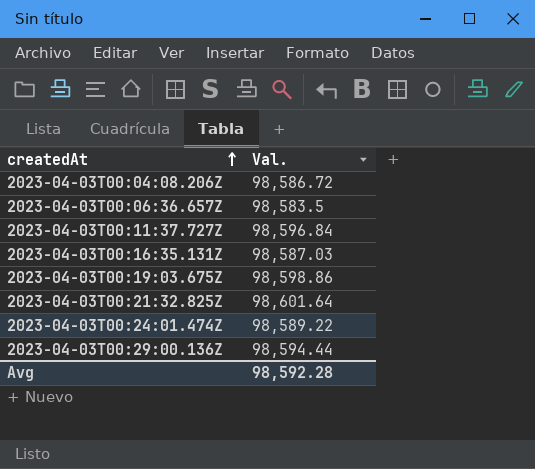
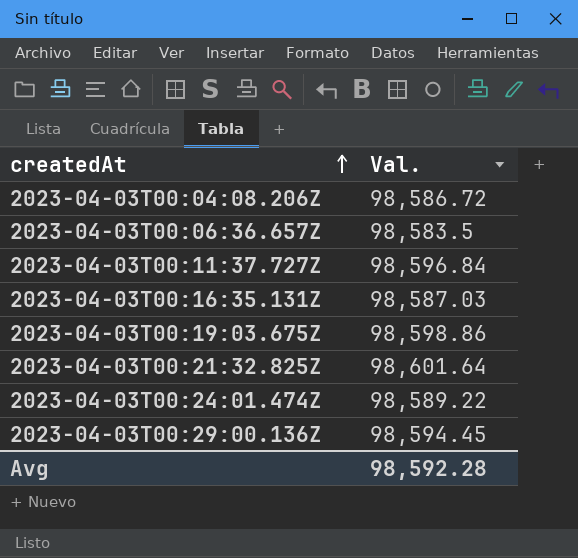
2023-04-03T00:29:00.136Z | Val.: 98,594.44 -> 98,594.45

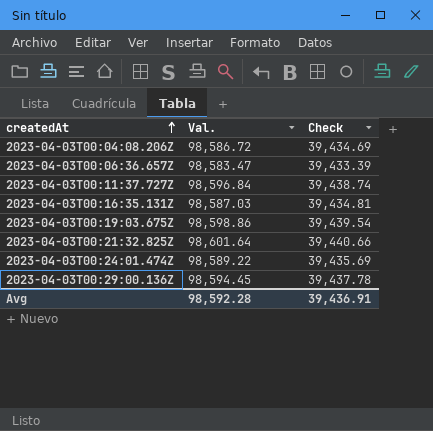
column Check | formula: none -> [Val.] * 0.4
2023-04-03T00:06:36.657Z | Val.: 98,583.5 -> 98,583.47

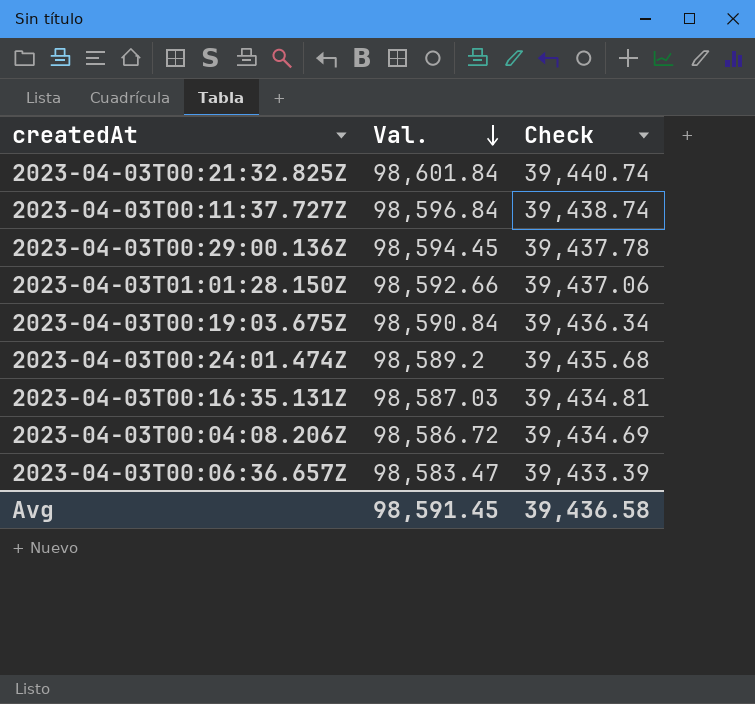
row order: createdAt ascending -> Val. descending
2023-04-03T00:21:32.825Z | Val.: 98,601.64 -> 98,601.84
2023-04-03T00:21:32.825Z | Check: 39,440.66 -> 39,440.74
row 2023-04-03T01:01:28.150Z: none -> 98,592.66 | 39,437.06
2023-04-03T00:19:03.675Z | Val.: 98,598.86 -> 98,590.84
2023-04-03T00:19:03.675Z | Check: 39,439.54 -> 39,436.34
2023-04-03T00:24:01.474Z | Val.: 98,589.22 -> 98,589.2
2023-04-03T00:24:01.474Z | Check: 39,435.69 -> 39,435.68
Avg | Val.: 98,592.28 -> 98,591.45
Avg | Check: 39,436.91 -> 39,436.58

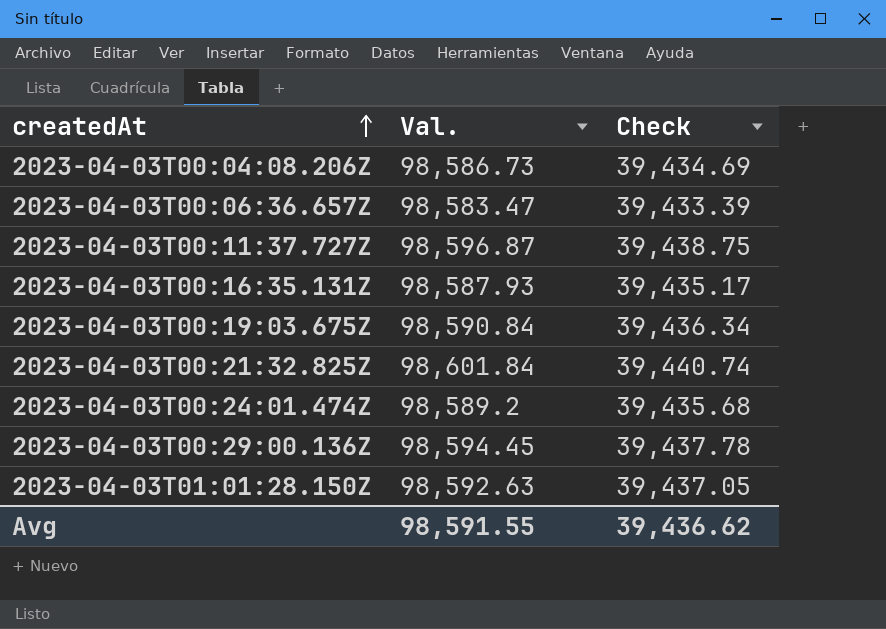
row order: Val. descending -> createdAt ascending
2023-04-03T00:04:08.206Z | Val.: 98,586.72 -> 98,586.73
2023-04-03T00:11:37.727Z | Val.: 98,596.84 -> 98,596.87
2023-04-03T00:11:37.727Z | Check: 39,438.74 -> 39,438.75
2023-04-03T00:16:35.131Z | Val.: 98,587.03 -> 98,587.93
2023-04-03T00:16:35.131Z | Check: 39,434.81 -> 39,435.17
2023-04-03T01:01:28.150Z | Val.: 98,592.66 -> 98,592.63
2023-04-03T01:01:28.150Z | Check: 39,437.06 -> 39,437.05
Avg | Val.: 98,591.45 -> 98,591.55
Avg | Check: 39,436.58 -> 39,436.62

